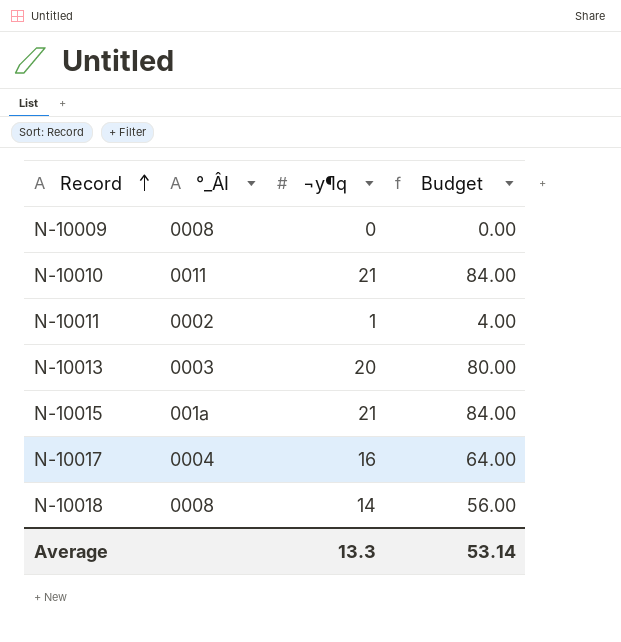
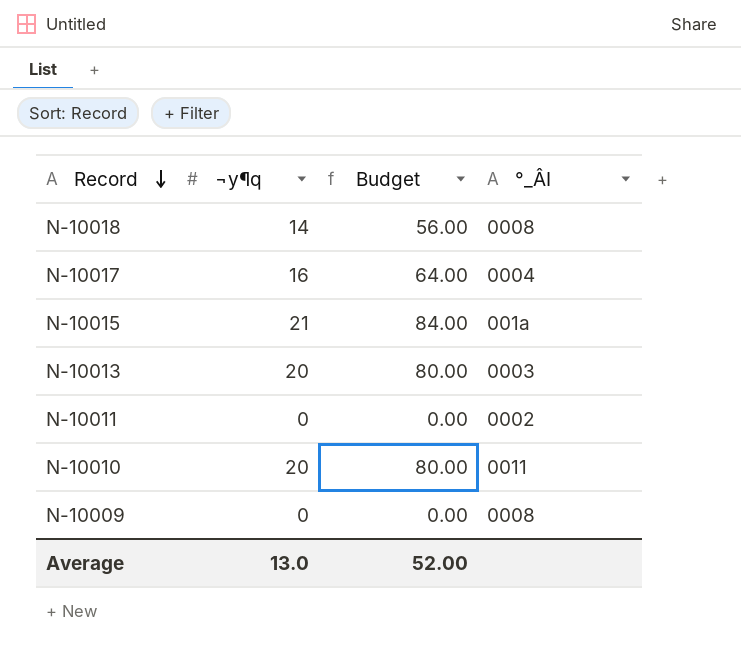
row order: Record ascending -> Record descending
column °_ÂI | position: 2 -> 4
N-10011 | ¬y¶q: 1 -> 0
N-10011 | Budget: 4.00 -> 0.00
N-10010 | ¬y¶q: 21 -> 20
N-10010 | Budget: 84.00 -> 80.00
Average | ¬y¶q: 13.3 -> 13.0
Average | Budget: 53.14 -> 52.00

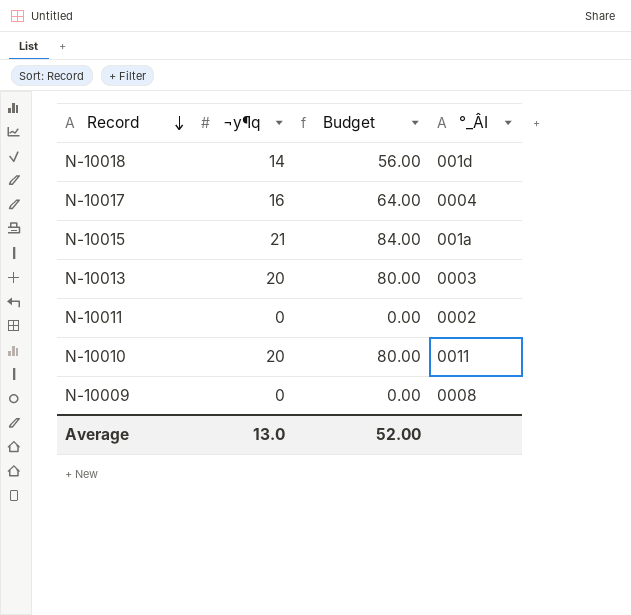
N-10018 | °_ÂI: 0008 -> 001d

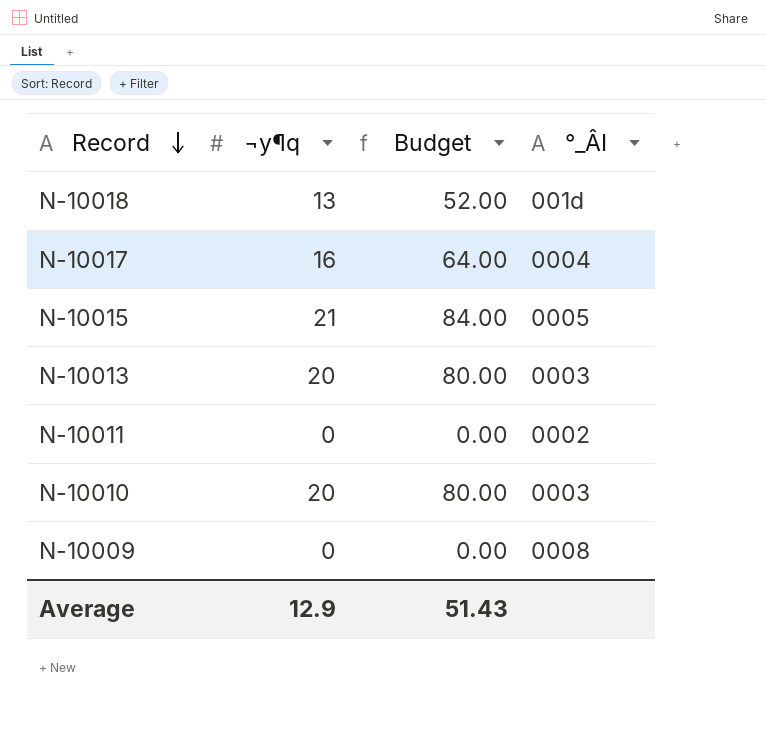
N-10018 | ¬y¶q: 14 -> 13
N-10018 | Budget: 56.00 -> 52.00
N-10015 | °_ÂI: 001a -> 0005
N-10010 | °_ÂI: 0011 -> 0003
Average | ¬y¶q: 13.0 -> 12.9
Average | Budget: 52.00 -> 51.43

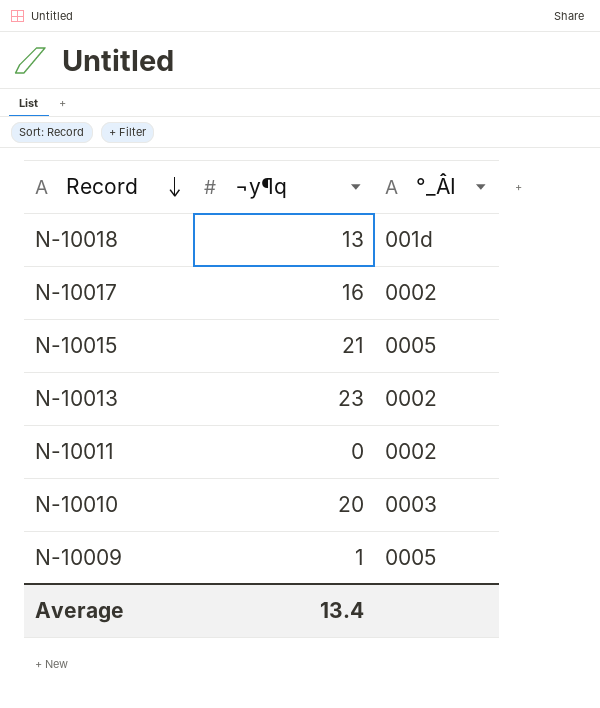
column Budget | formula: [¬y¶q] * 4 -> none
N-10017 | °_ÂI: 0004 -> 0002
N-10013 | ¬y¶q: 20 -> 23
N-10013 | °_ÂI: 0003 -> 0002
N-10009 | ¬y¶q: 0 -> 1
N-10009 | °_ÂI: 0008 -> 0005
Average | ¬y¶q: 12.9 -> 13.4

